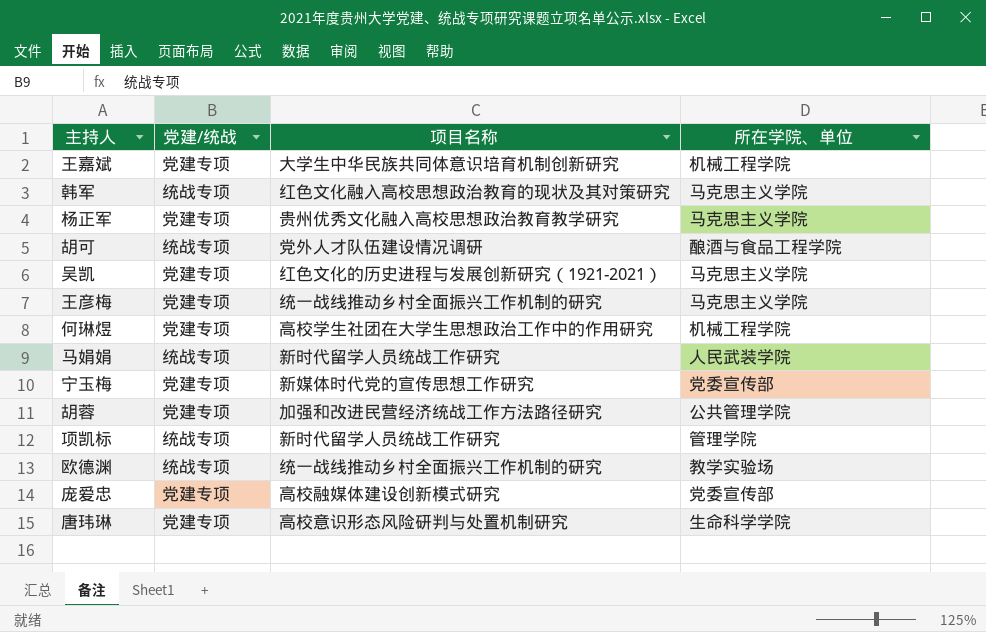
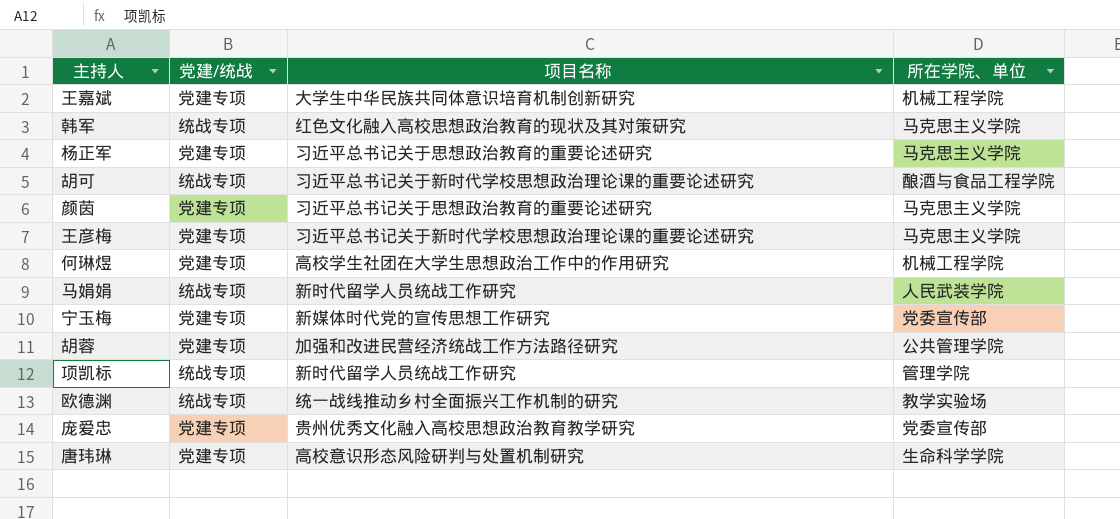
row 吴凯: 党建专项 | 红色文化的历史进程与发展创新研究（1921-2021） | 马克思主义学院 -> none
杨正军 | 项目名称: 贵州优秀文化融入高校思想政治教育教学研究 -> 习近平总书记关于思想政治教育的重要论述研究
胡可 | 项目名称: 党外人才队伍建设情况调研 -> 习近平总书记关于新时代学校思想政治理论课的重要论述研究
row 颜茵: none -> 党建专项 | 习近平总书记关于思想政治教育的重要论述研究 | 马克思主义学院
王彦梅 | 项目名称: 统一战线推动乡村全面振兴工作机制的研究 -> 习近平总书记关于新时代学校思想政治理论课的重要论述研究
庞爱忠 | 项目名称: 高校融媒体建设创新模式研究 -> 贵州优秀文化融入高校思想政治教育教学研究

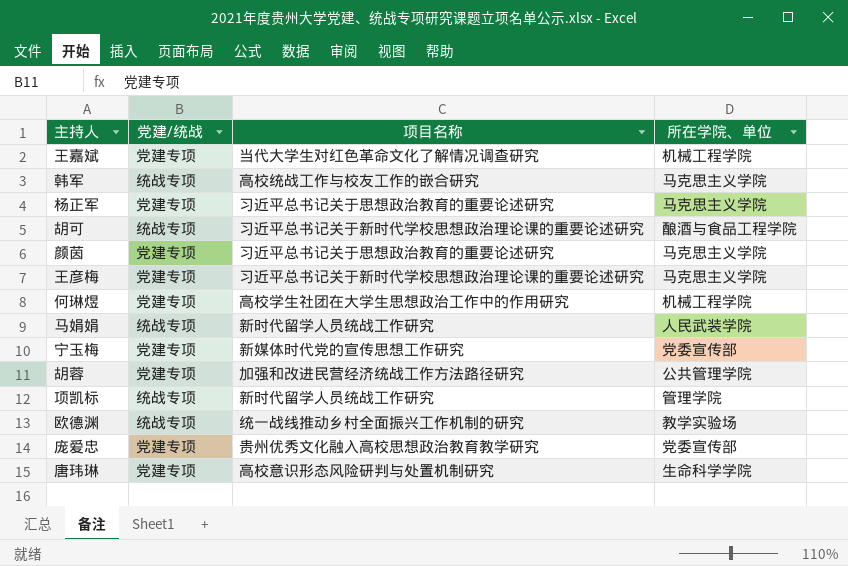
王嘉斌 | 项目名称: 大学生中华民族共同体意识培育机制创新研究 -> 当代大学生对红色革命文化了解情况调查研究
韩军 | 项目名称: 红色文化融入高校思想政治教育的现状及其对策研究 -> 高校统战工作与校友工作的嵌合研究

